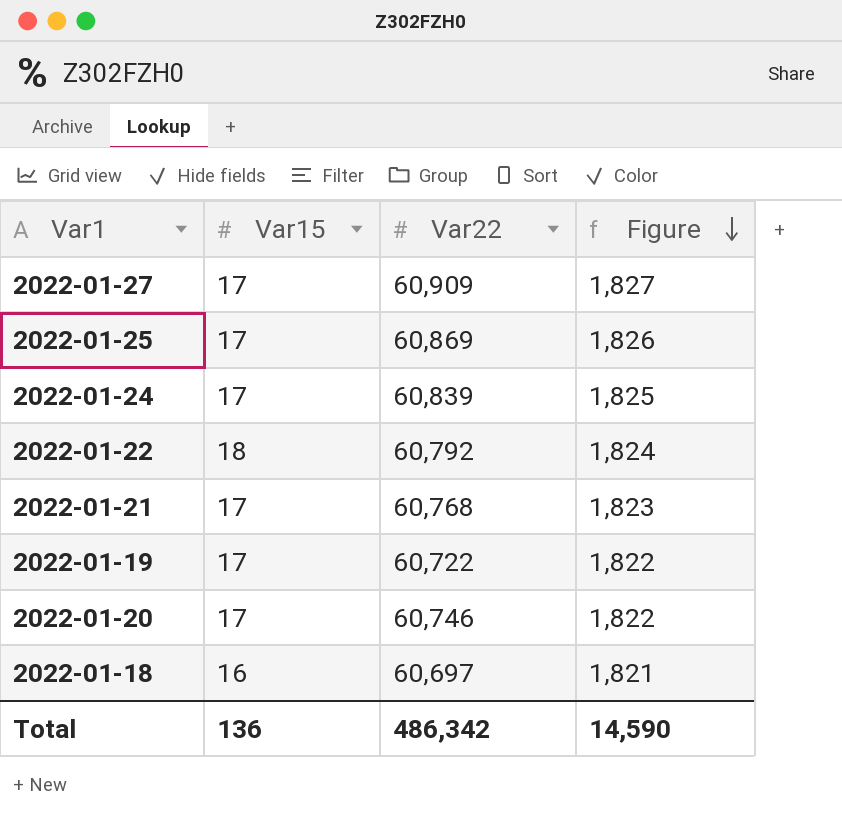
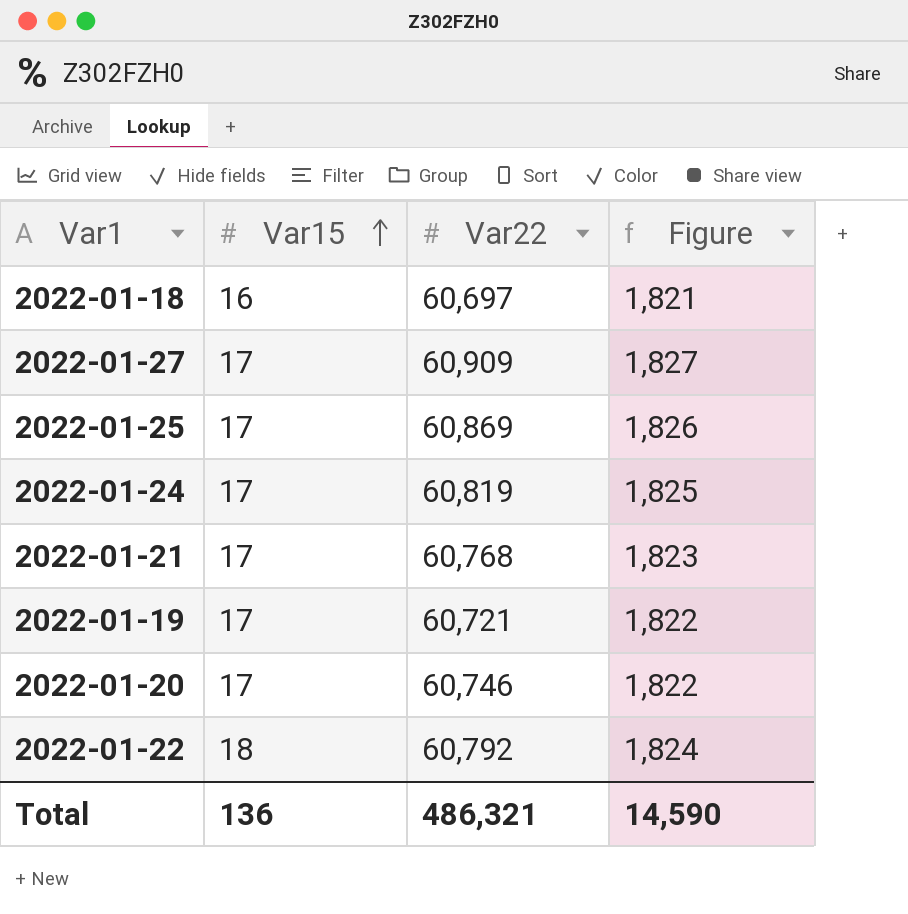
row order: Figure descending -> Var15 ascending
2022-01-24 | Var22: 60,839 -> 60,819
2022-01-19 | Var22: 60,722 -> 60,721
Total | Var22: 486,342 -> 486,321

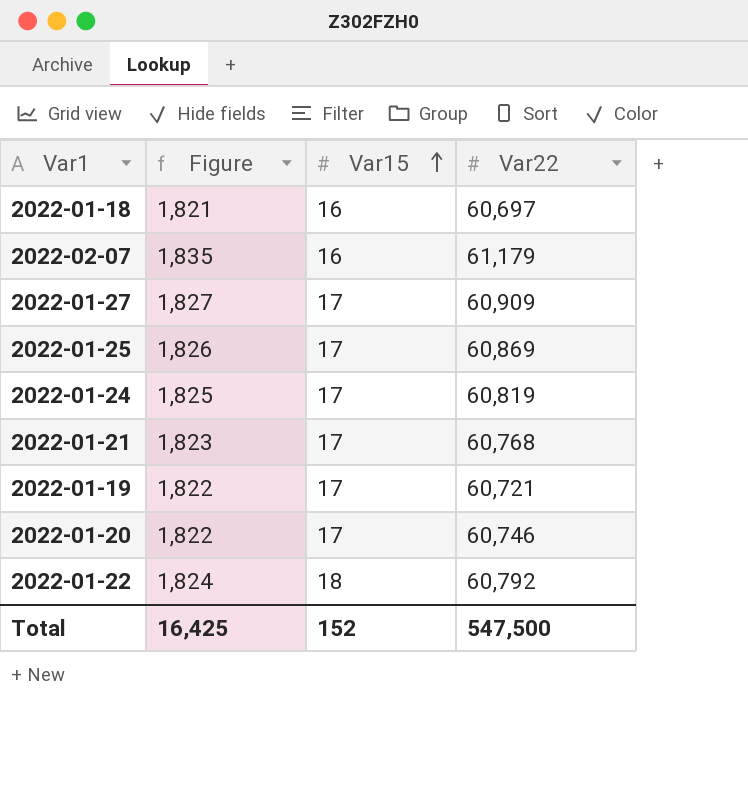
column Figure | position: 4 -> 2
row 2022-02-07: none -> 1,835 | 16 | 61,179
Total | Figure: 14,590 -> 16,425
Total | Var15: 136 -> 152
Total | Var22: 486,321 -> 547,500

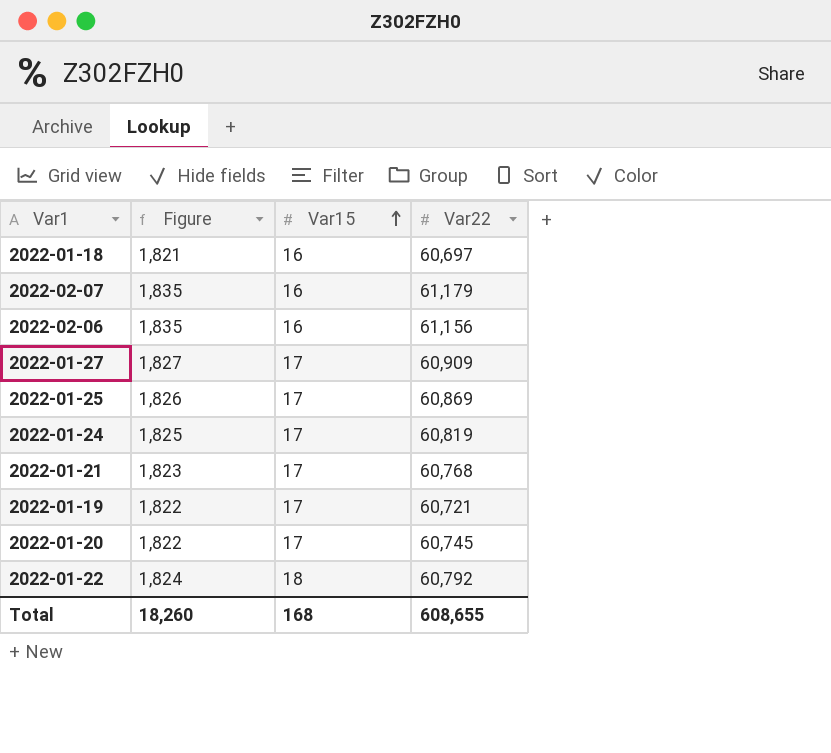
row 2022-02-06: none -> 1,835 | 16 | 61,156
2022-01-20 | Var22: 60,746 -> 60,745
Total | Figure: 16,425 -> 18,260
Total | Var15: 152 -> 168
Total | Var22: 547,500 -> 608,655

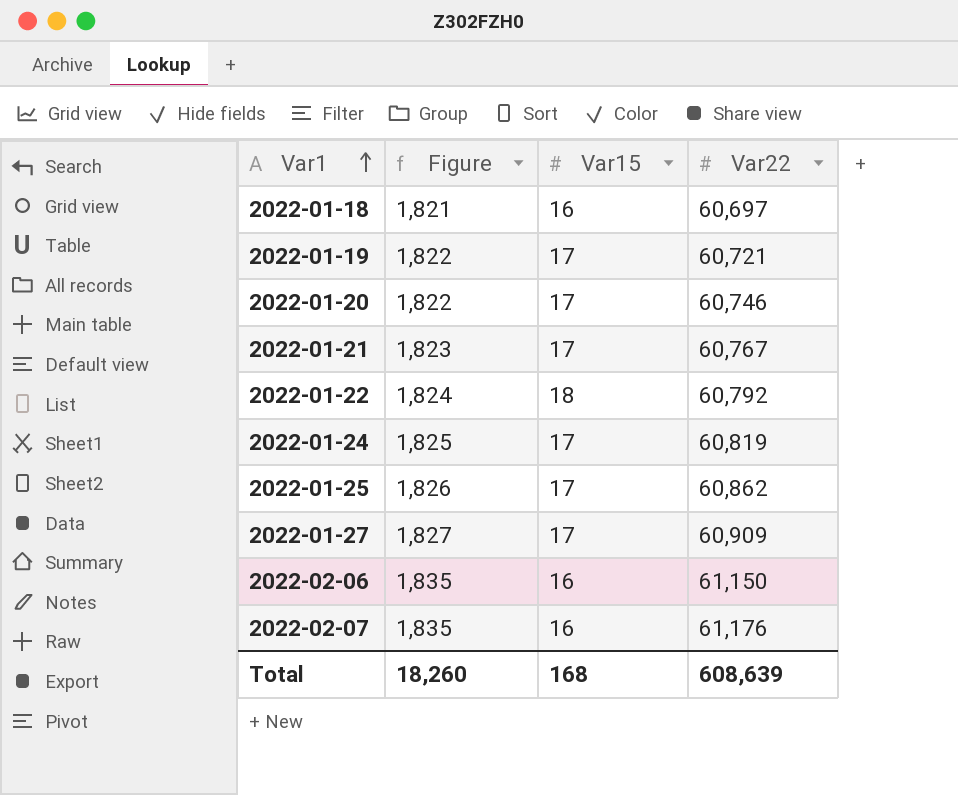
row order: Var15 ascending -> Var1 ascending
2022-01-20 | Var22: 60,745 -> 60,746
2022-01-21 | Var22: 60,768 -> 60,767
2022-01-25 | Var22: 60,869 -> 60,862
2022-02-06 | Var22: 61,156 -> 61,150
2022-02-07 | Var22: 61,179 -> 61,176
Total | Var22: 608,655 -> 608,639

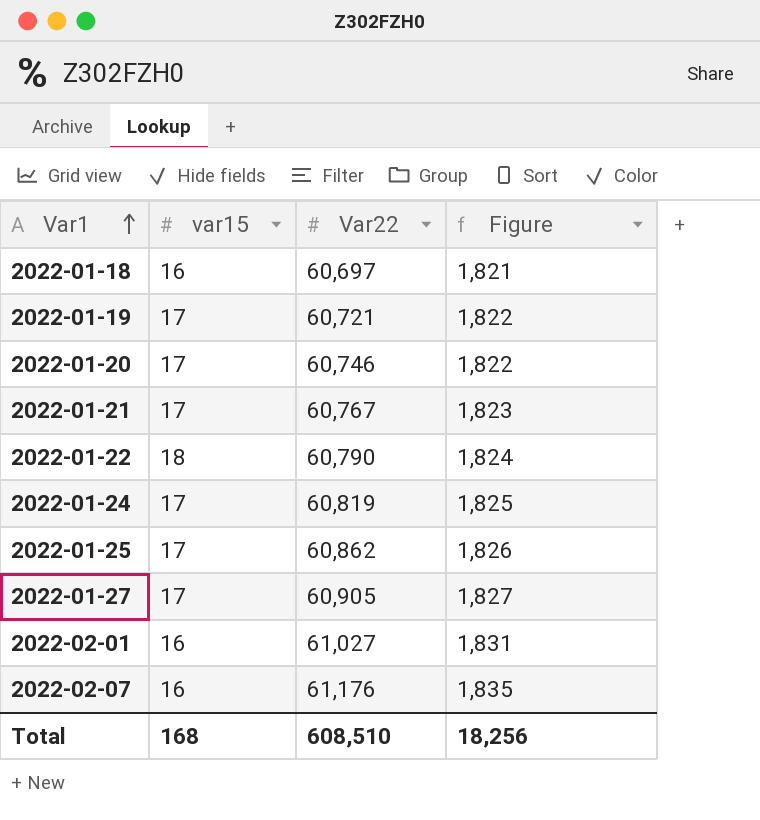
column name: Var15 -> var15
column Figure | position: 2 -> 4
row 2022-02-06: 1,835 | 16 | 61,150 -> none
2022-01-22 | Var22: 60,792 -> 60,790
2022-01-27 | Var22: 60,909 -> 60,905
row 2022-02-01: none -> 16 | 61,027 | 1,831
Total | Var22: 608,639 -> 608,510
Total | Figure: 18,260 -> 18,256

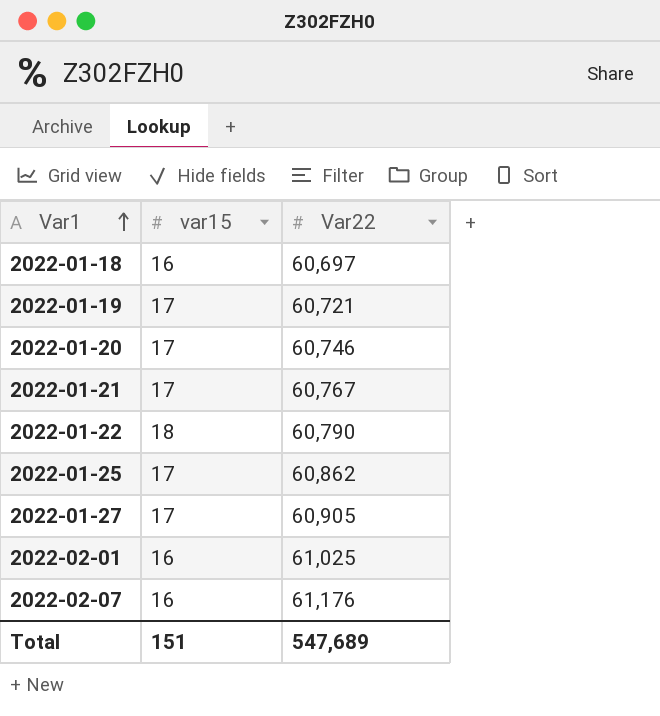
column Figure | formula: [Var22] * 0.03 -> none
row 2022-01-24: 17 | 60,819 | 1,825 -> none
2022-02-01 | Var22: 61,027 -> 61,025
Total | var15: 168 -> 151
Total | Var22: 608,510 -> 547,689

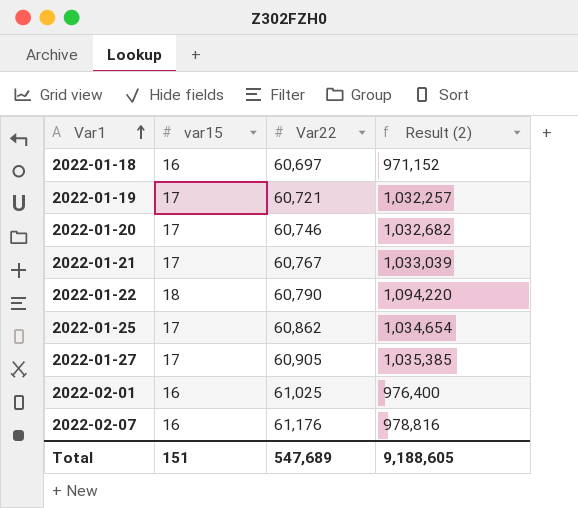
column Result (2) | formula: none -> [var15] * [Var22]

